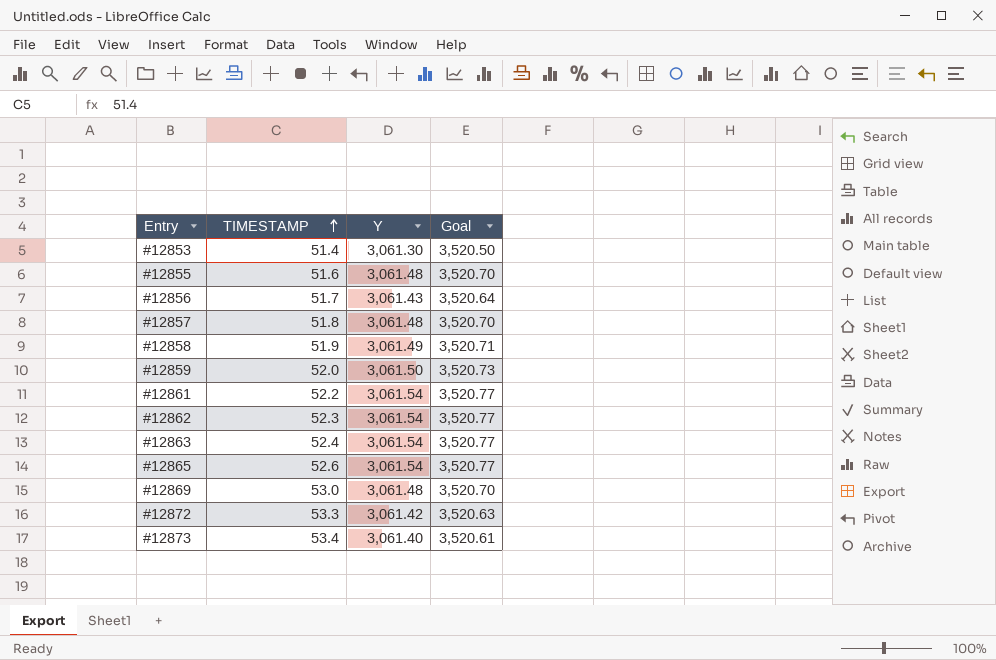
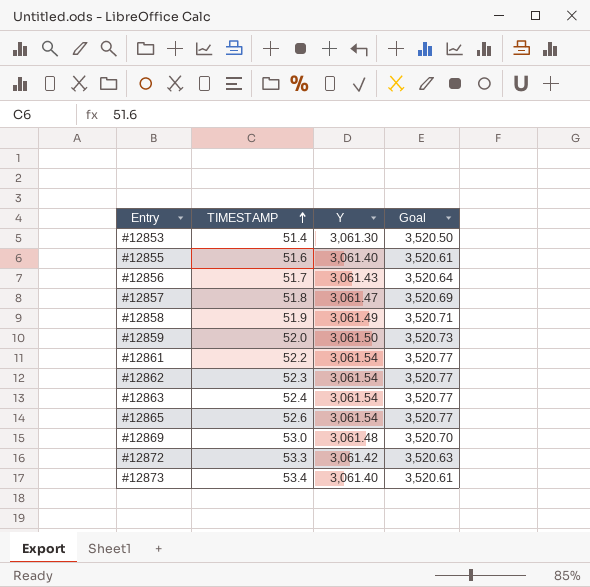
#12855 | Y: 3,061.48 -> 3,061.40
#12855 | Goal: 3,520.70 -> 3,520.61
#12857 | Y: 3,061.48 -> 3,061.47
#12857 | Goal: 3,520.70 -> 3,520.69

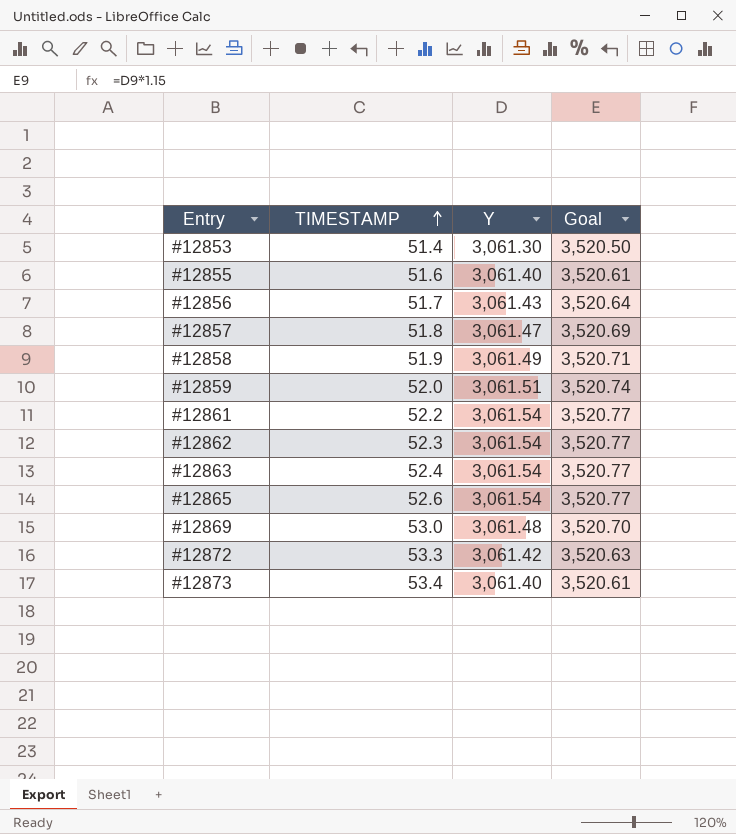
#12859 | Y: 3,061.50 -> 3,061.51
#12859 | Goal: 3,520.73 -> 3,520.74

